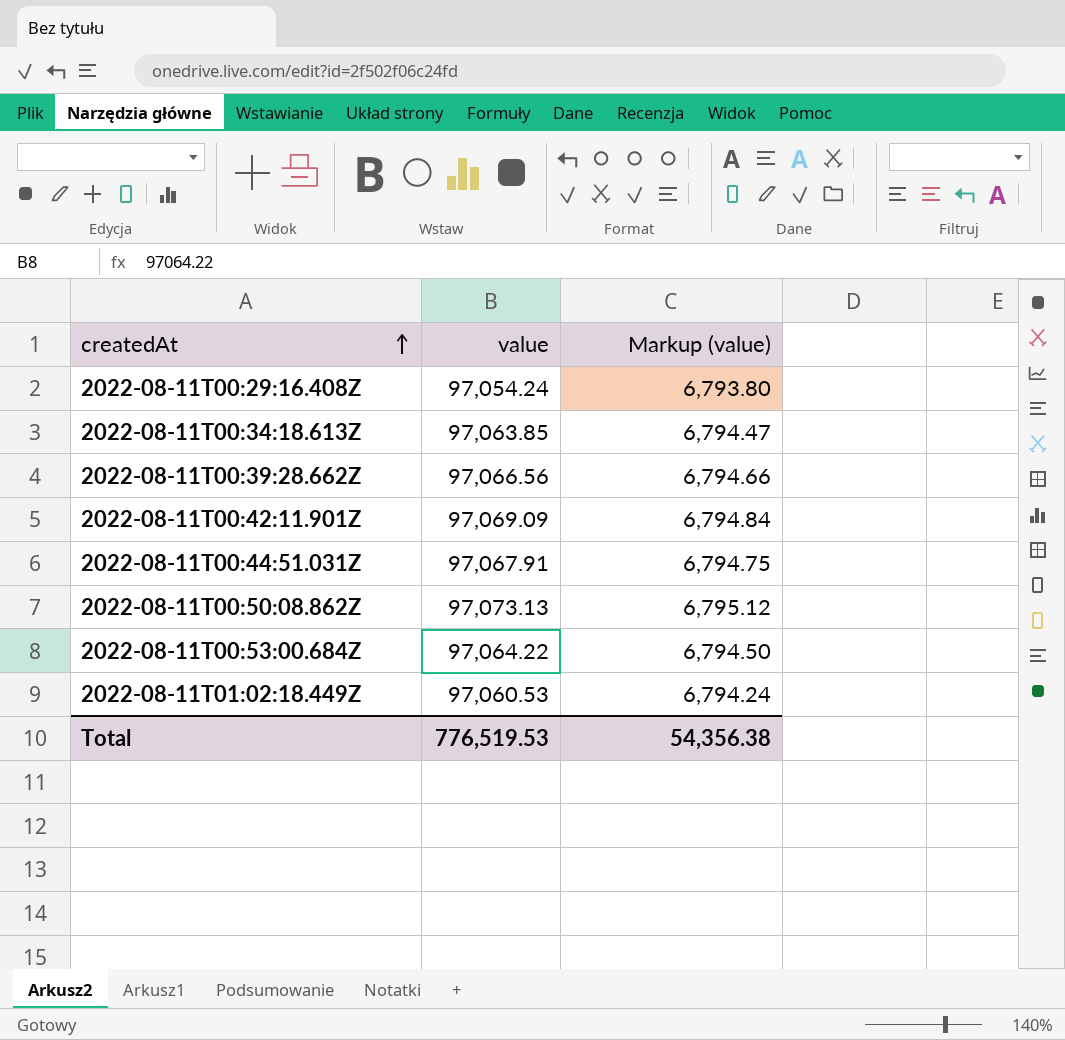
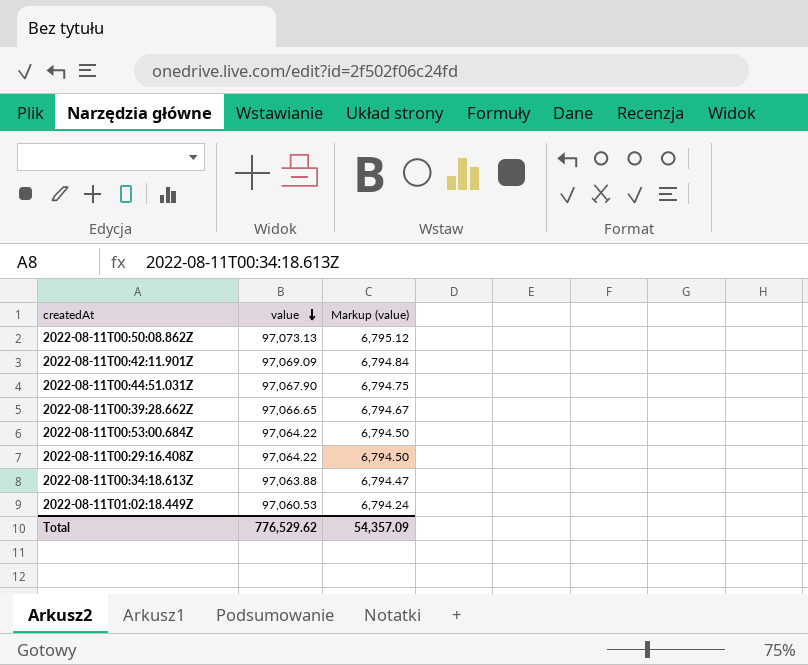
row order: createdAt ascending -> value descending
2022-08-11T00:44:51.031Z | value: 97,067.91 -> 97,067.90
2022-08-11T00:39:28.662Z | value: 97,066.56 -> 97,066.65
2022-08-11T00:39:28.662Z | Markup (value): 6,794.66 -> 6,794.67
2022-08-11T00:29:16.408Z | value: 97,054.24 -> 97,064.22
2022-08-11T00:29:16.408Z | Markup (value): 6,793.80 -> 6,794.50
2022-08-11T00:34:18.613Z | value: 97,063.85 -> 97,063.88
Total | value: 776,519.53 -> 776,529.62
Total | Markup (value): 54,356.38 -> 54,357.09

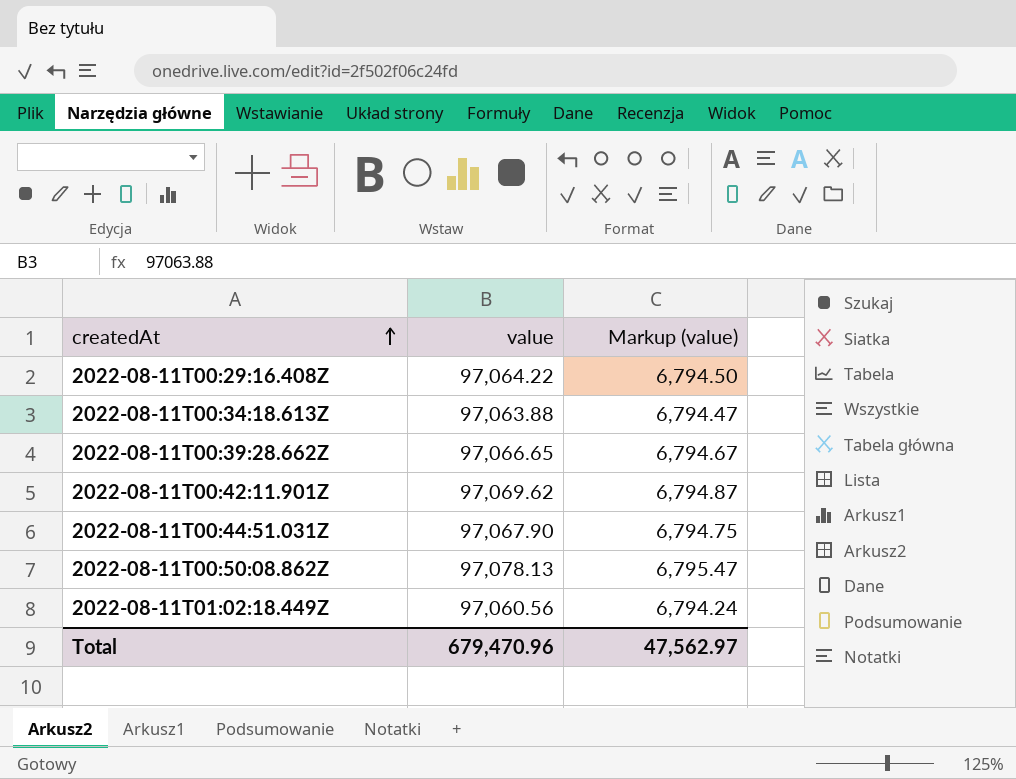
row order: value descending -> createdAt ascending
row 2022-08-11T00:53:00.684Z: 97,064.22 | 6,794.50 -> none
2022-08-11T00:42:11.901Z | value: 97,069.09 -> 97,069.62
2022-08-11T00:42:11.901Z | Markup (value): 6,794.84 -> 6,794.87
2022-08-11T00:50:08.862Z | value: 97,073.13 -> 97,078.13
2022-08-11T00:50:08.862Z | Markup (value): 6,795.12 -> 6,795.47
2022-08-11T01:02:18.449Z | value: 97,060.53 -> 97,060.56
Total | value: 776,529.62 -> 679,470.96
Total | Markup (value): 54,357.09 -> 47,562.97

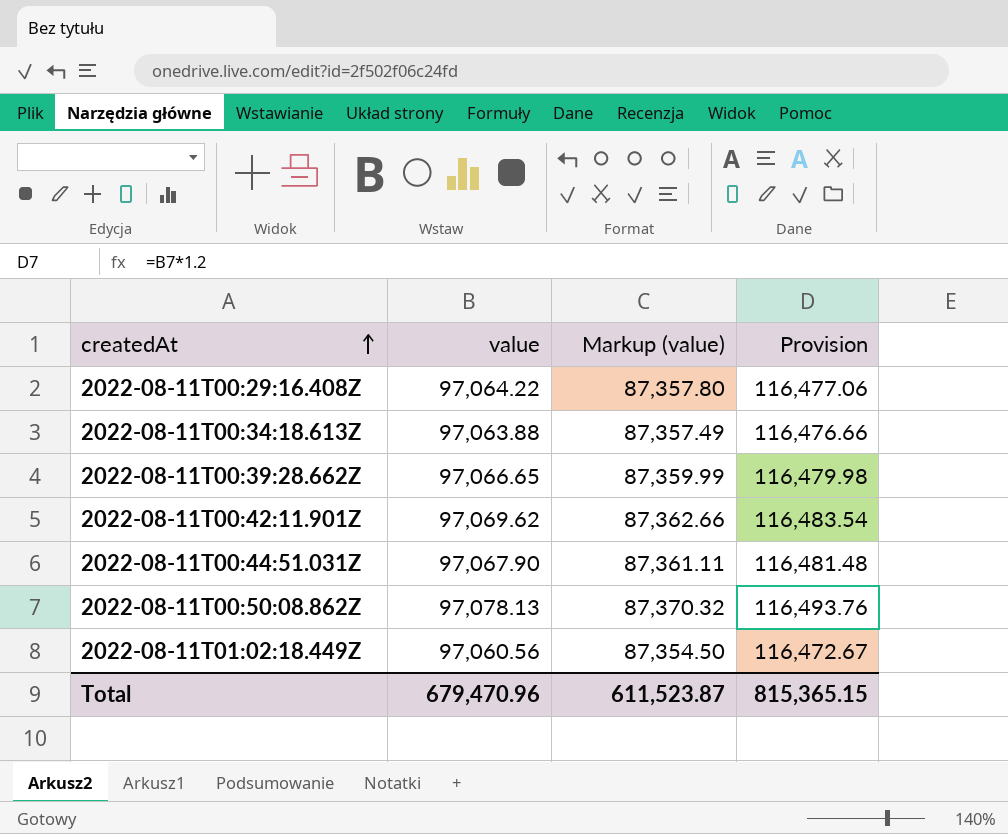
column Markup (value) | formula: [value] * 0.07 -> [value] * 0.9
column Provision | formula: none -> [value] * 1.2
Total | Markup (value): 47,562.97 -> 611,523.87

